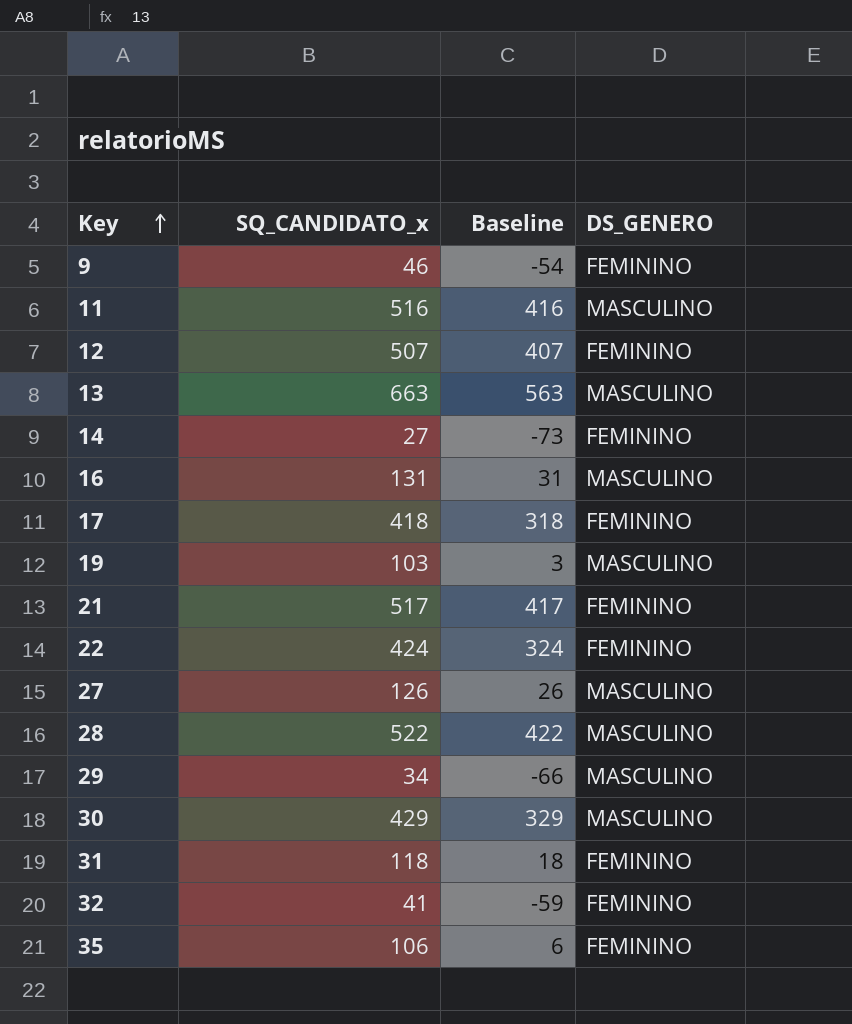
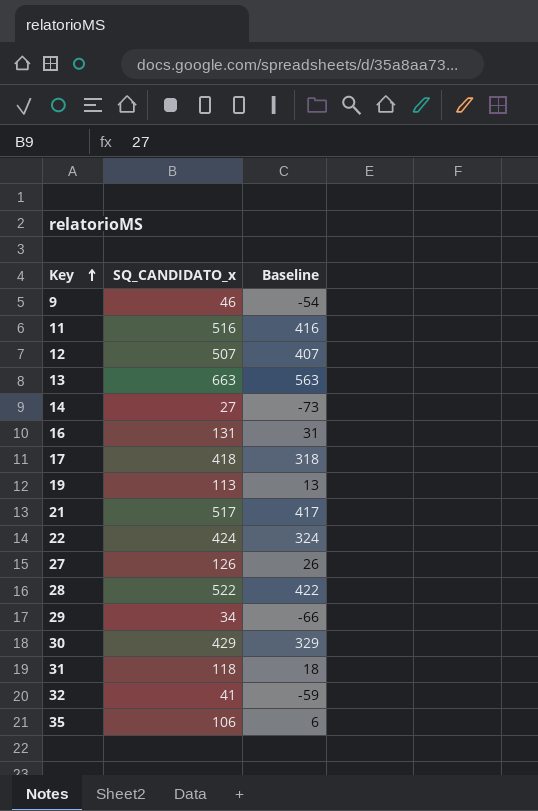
column DS_GENERO | position: 4 -> none
19 | SQ_CANDIDATO_x: 103 -> 113
19 | Baseline: 3 -> 13

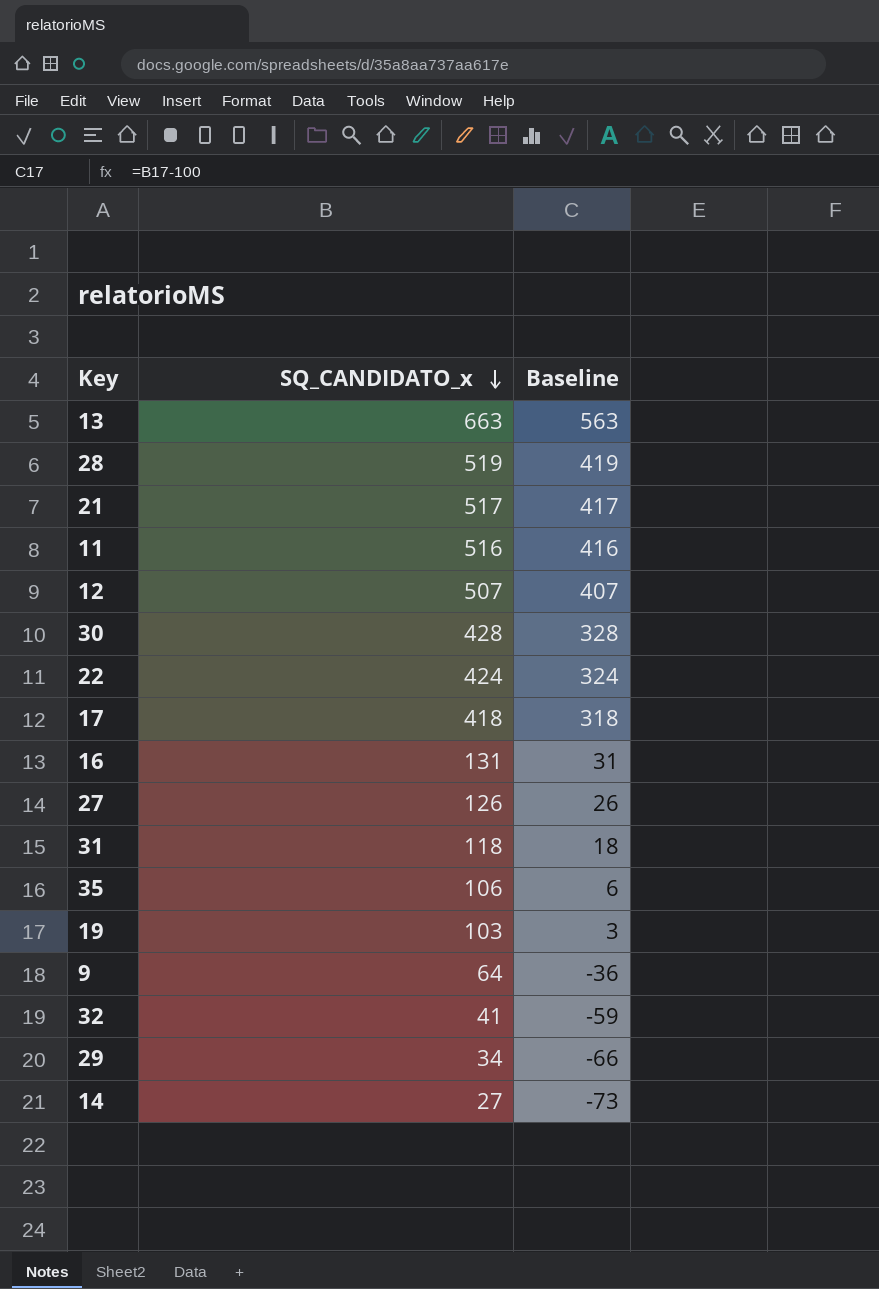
row order: Key ascending -> SQ_CANDIDATO_x descending
28 | SQ_CANDIDATO_x: 522 -> 519
28 | Baseline: 422 -> 419
30 | SQ_CANDIDATO_x: 429 -> 428
30 | Baseline: 329 -> 328
19 | SQ_CANDIDATO_x: 113 -> 103
19 | Baseline: 13 -> 3
9 | SQ_CANDIDATO_x: 46 -> 64
9 | Baseline: -54 -> -36

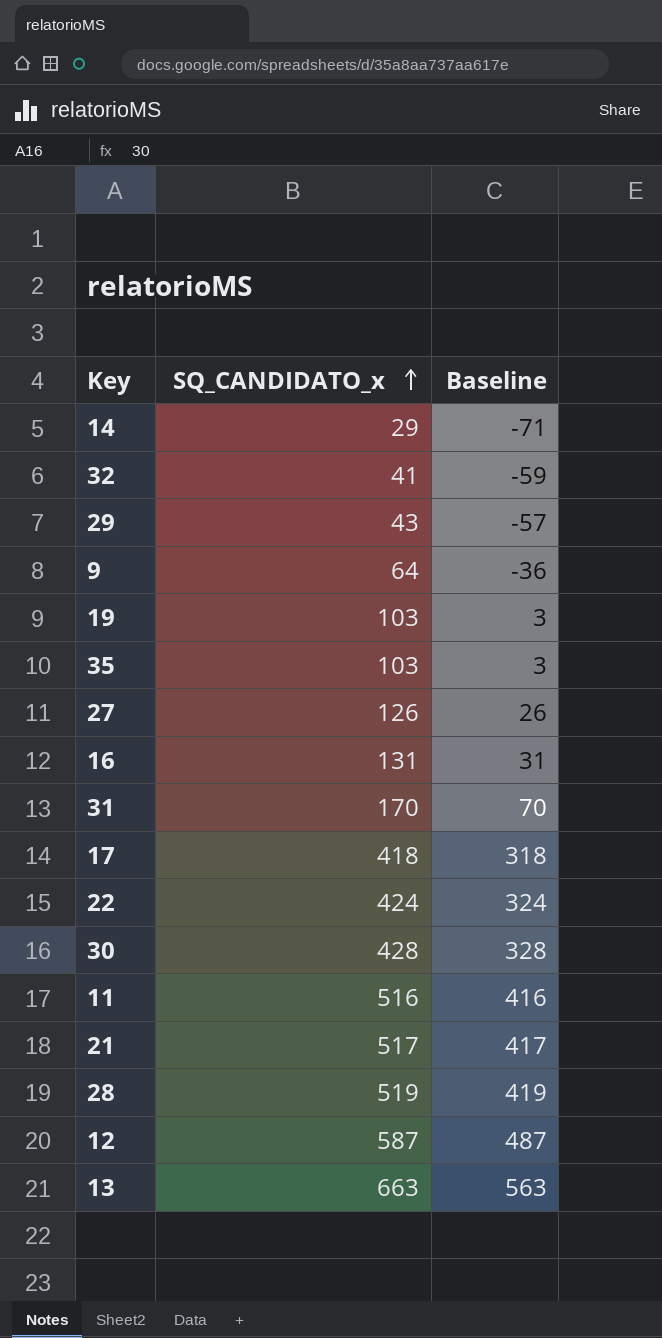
row order: SQ_CANDIDATO_x descending -> SQ_CANDIDATO_x ascending
14 | SQ_CANDIDATO_x: 27 -> 29
14 | Baseline: -73 -> -71
29 | SQ_CANDIDATO_x: 34 -> 43
29 | Baseline: -66 -> -57
35 | SQ_CANDIDATO_x: 106 -> 103
35 | Baseline: 6 -> 3
31 | SQ_CANDIDATO_x: 118 -> 170
31 | Baseline: 18 -> 70
12 | SQ_CANDIDATO_x: 507 -> 587
12 | Baseline: 407 -> 487

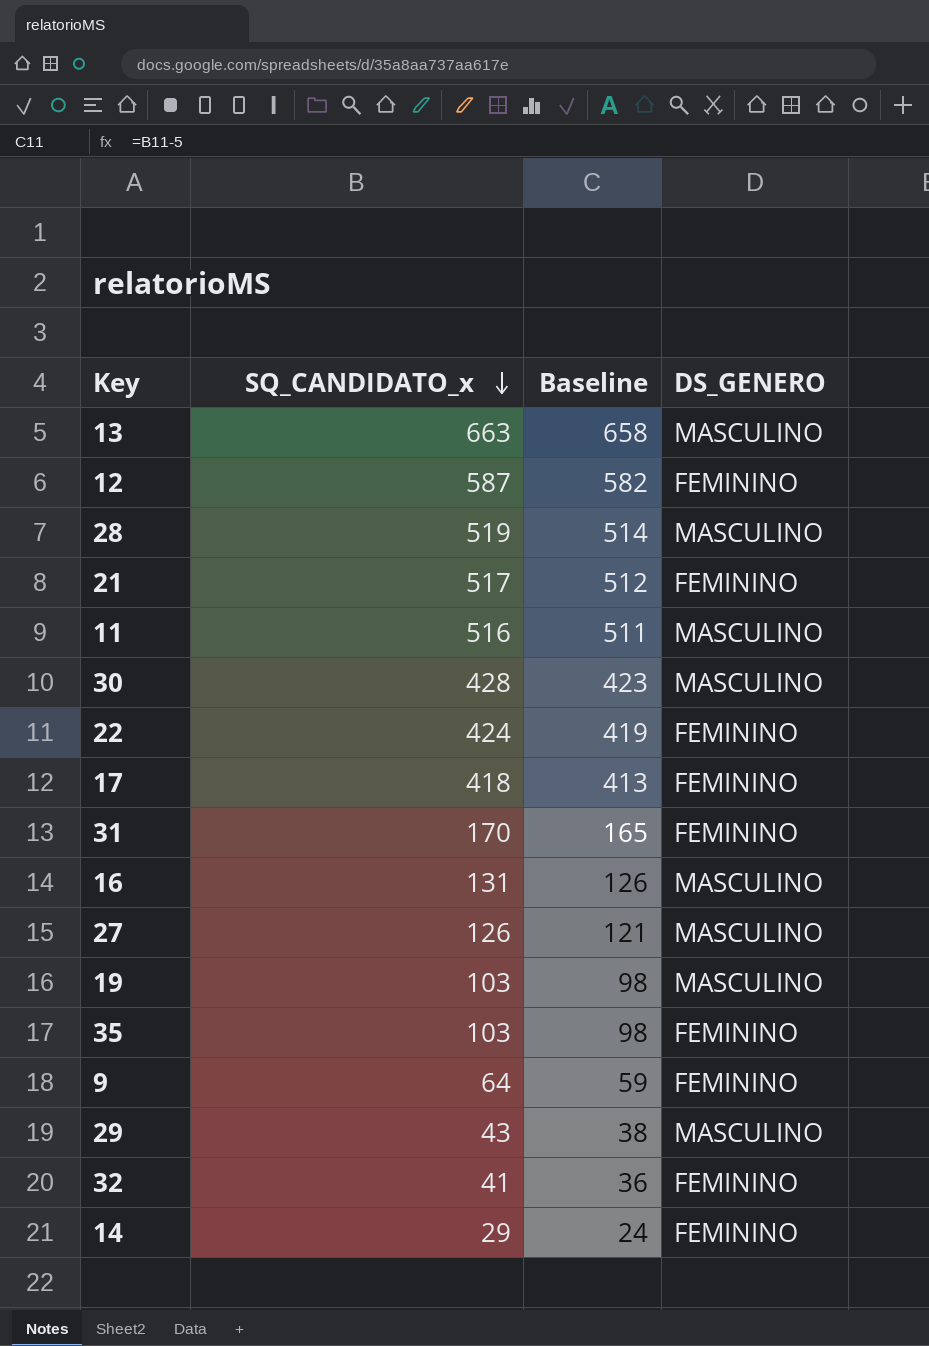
row order: SQ_CANDIDATO_x ascending -> SQ_CANDIDATO_x descending
column Baseline | formula: [SQ_CANDIDATO_x] - 100 -> [SQ_CANDIDATO_x] - 5
column DS_GENERO | position: none -> 4

